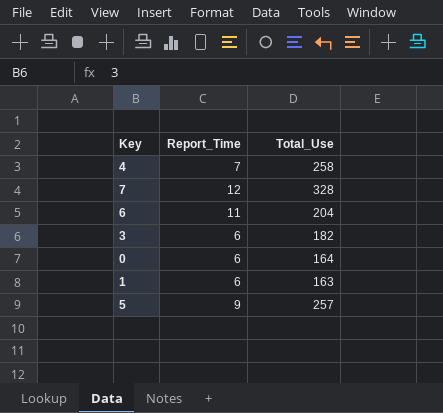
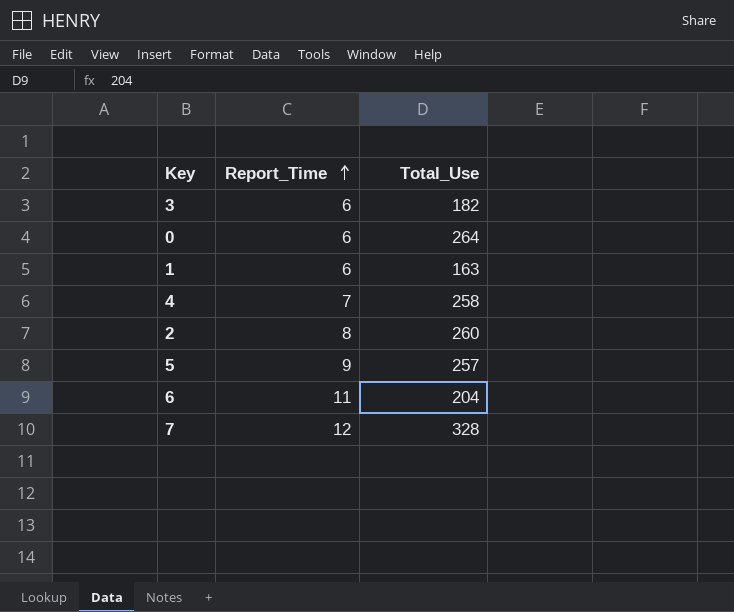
row order: none -> Report_Time ascending
0 | Total_Use: 164 -> 264
row 2: none -> 8 | 260

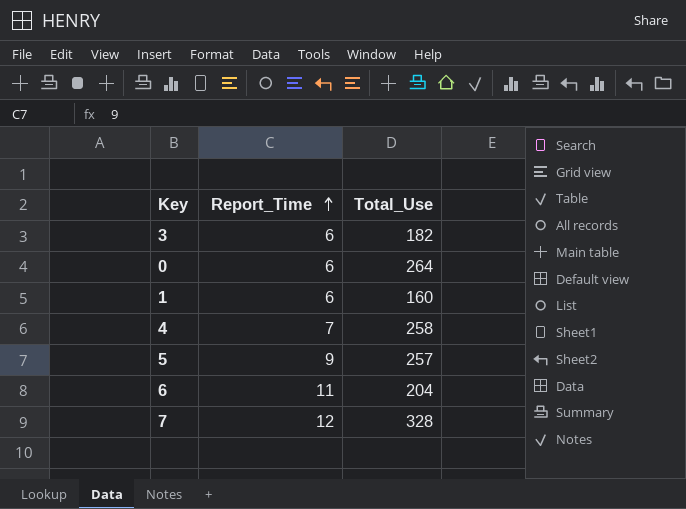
row 2: 8 | 260 -> none
1 | Total_Use: 163 -> 160

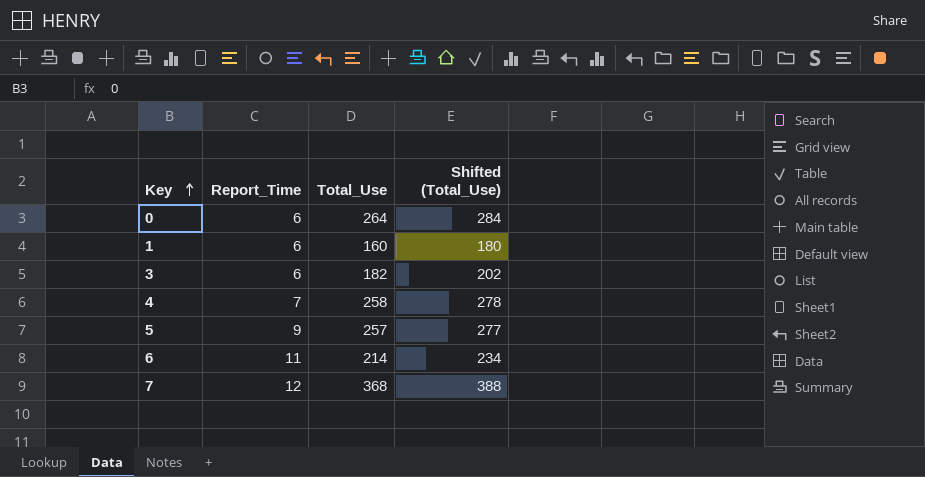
row order: Report_Time ascending -> Key ascending
column Shifted (Total_Use) | formula: none -> [Total_Use] + 20
6 | Total_Use: 204 -> 214
7 | Total_Use: 328 -> 368

